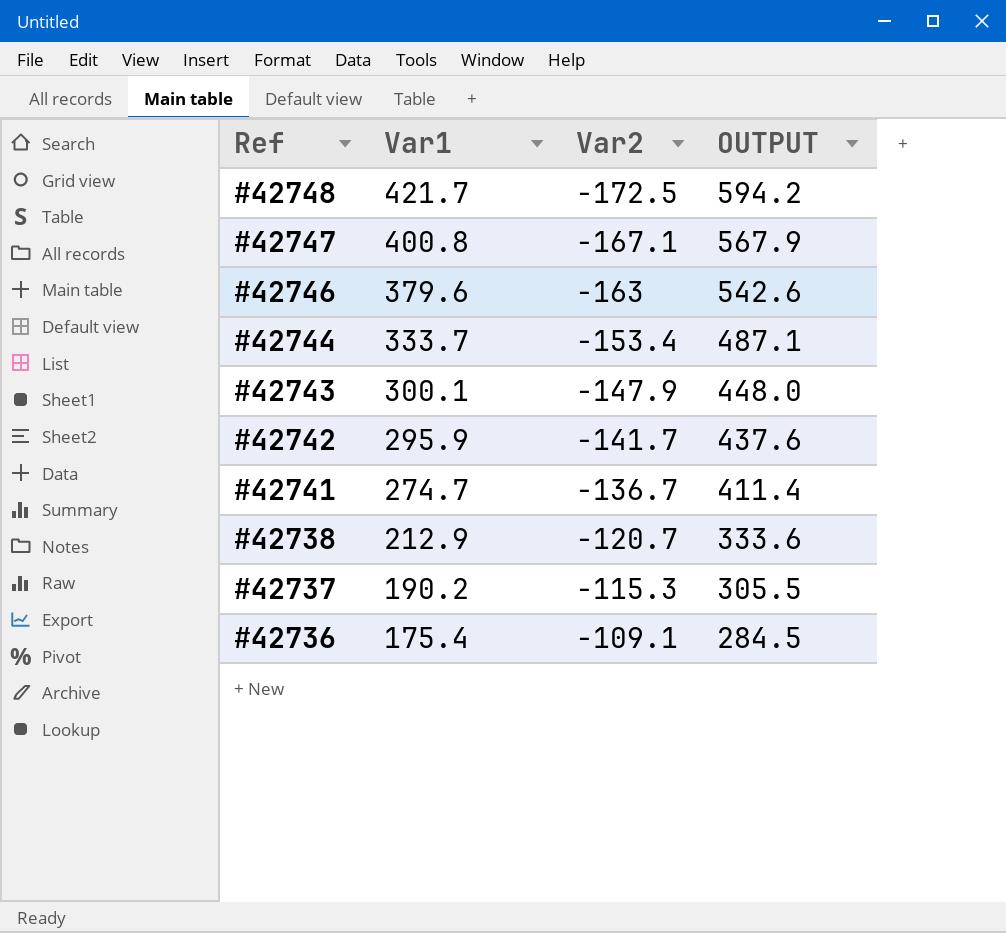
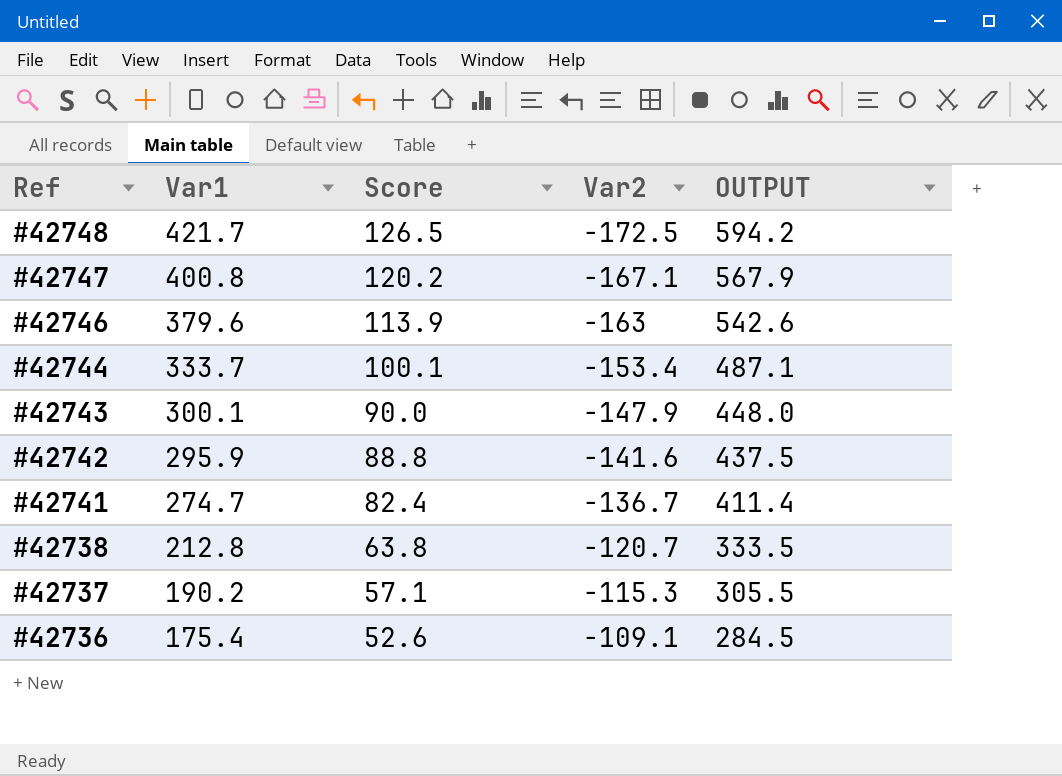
column Score | formula: none -> [Var1] * 0.3
#42742 | Var2: -141.7 -> -141.6
#42742 | OUTPUT: 437.6 -> 437.5
#42738 | Var1: 212.9 -> 212.8
#42738 | OUTPUT: 333.6 -> 333.5

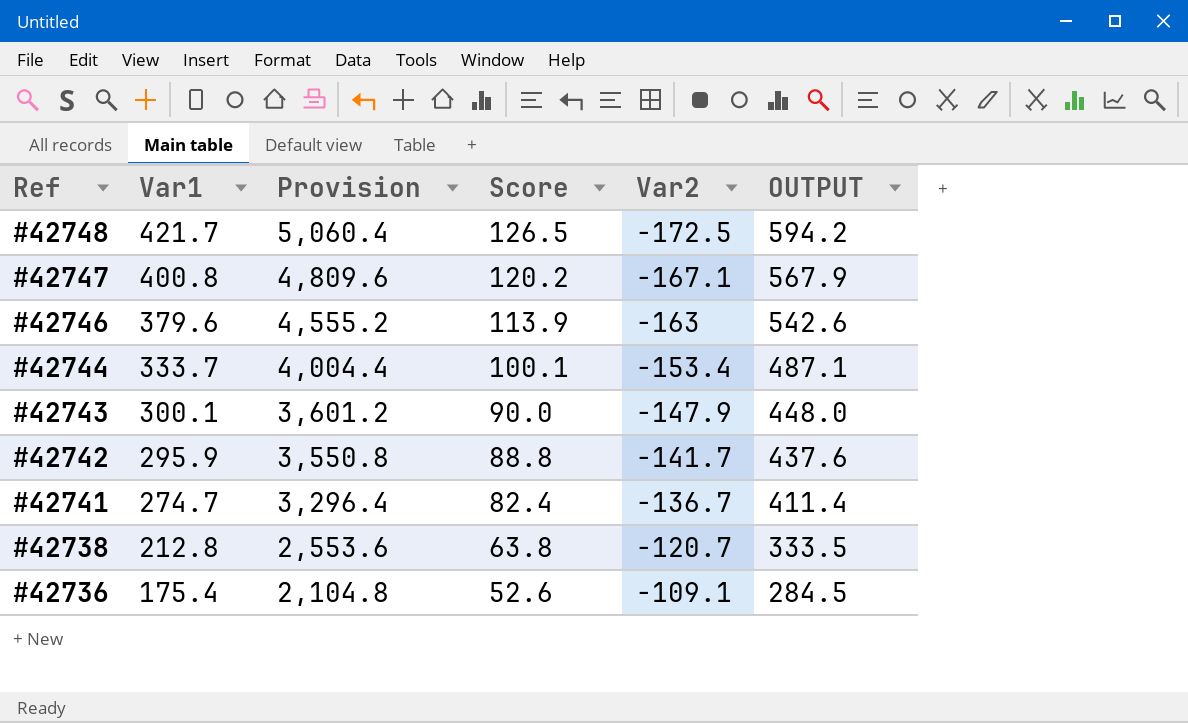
column Provision | formula: none -> [Var1] * 12
row #42737: 190.2 | 57.1 | -115.3 | 305.5 -> none
#42742 | Var2: -141.6 -> -141.7
#42742 | OUTPUT: 437.5 -> 437.6

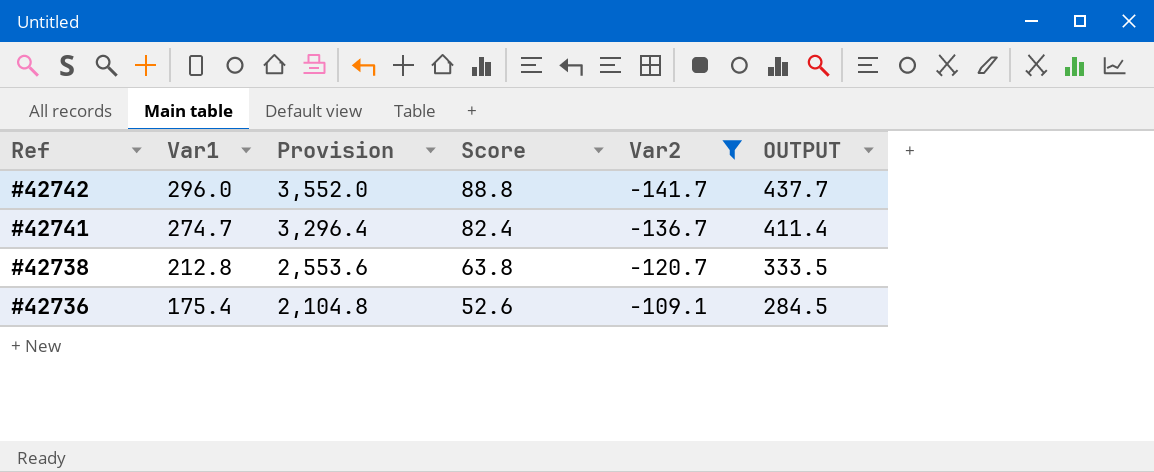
filter: none -> Var2 >= -141.7
#42742 | Var1: 295.9 -> 296.0
#42742 | Provision: 3,550.8 -> 3,552.0
#42742 | OUTPUT: 437.6 -> 437.7

